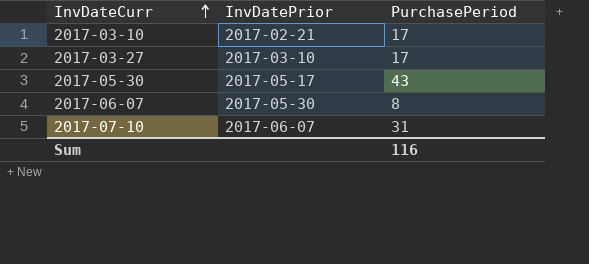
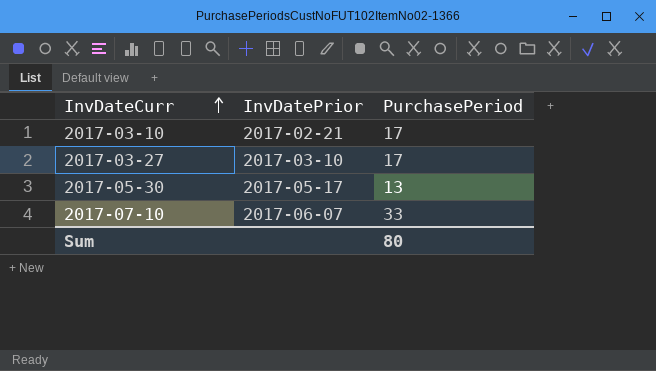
row 2017-06-07: 2017-05-30 | 8 -> none
2017-05-30 | PurchasePeriod: 43 -> 13
2017-07-10 | PurchasePeriod: 31 -> 33
Sum | PurchasePeriod: 116 -> 80

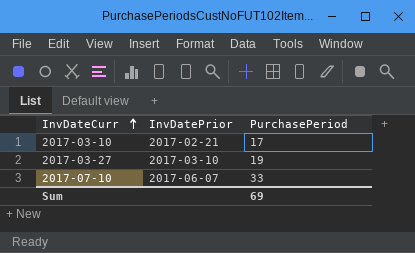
row 2017-05-30: 2017-05-17 | 13 -> none
2017-03-27 | PurchasePeriod: 17 -> 19
Sum | PurchasePeriod: 80 -> 69

